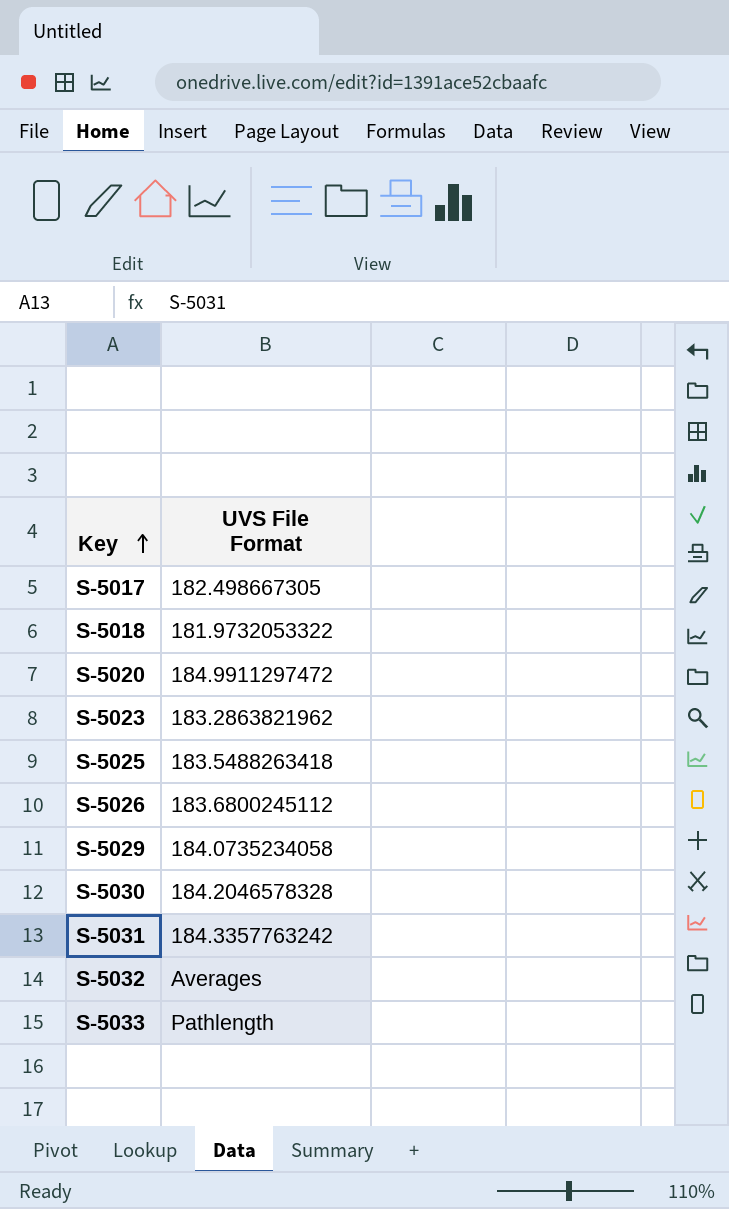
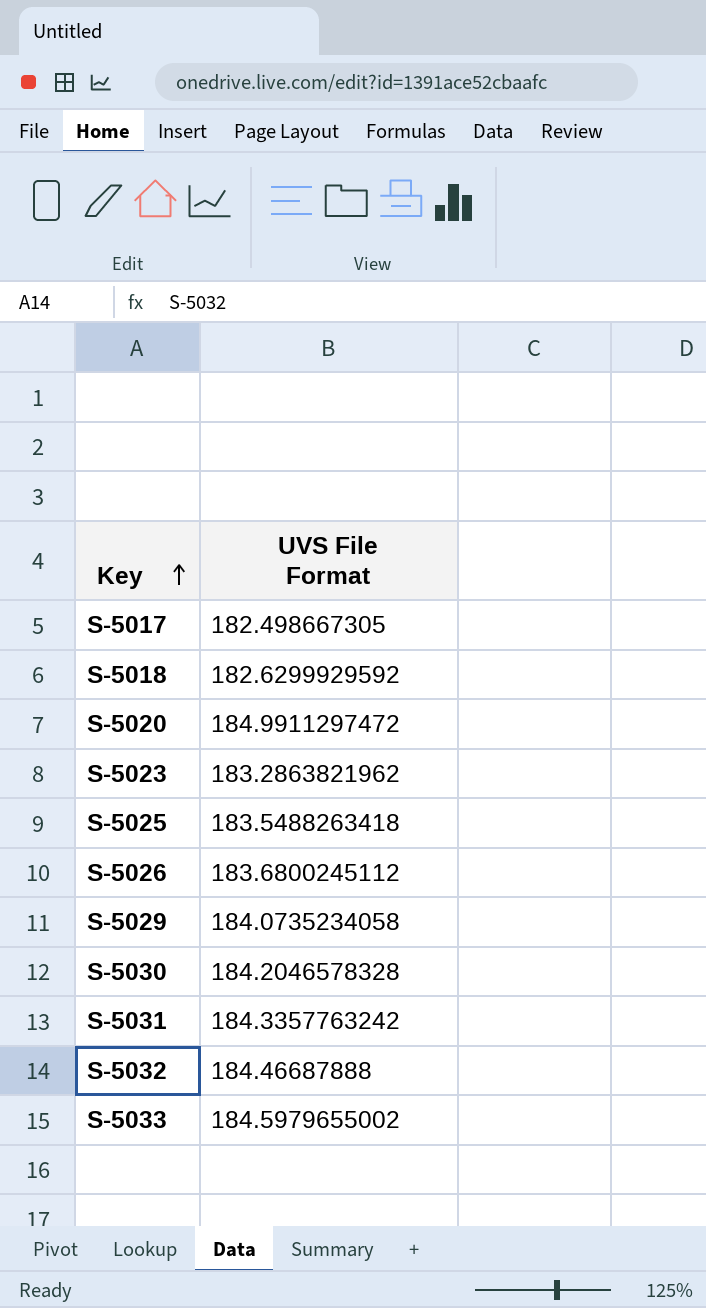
S-5018 | UVS File Format: 181.9732053322 -> 182.6299929592
S-5032 | UVS File Format: Averages -> 184.46687888
S-5033 | UVS File Format: Pathlength -> 184.5979655002

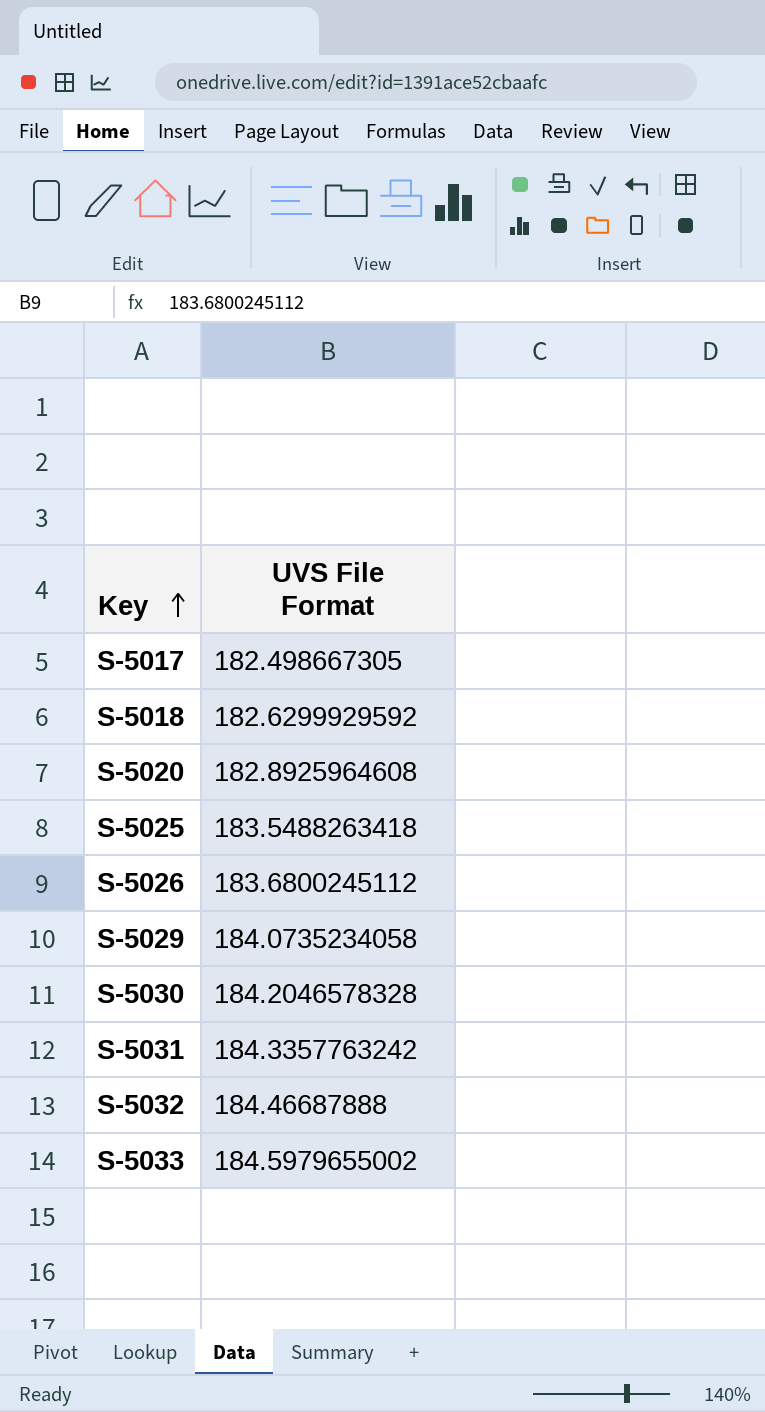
row S-5023: 183.2863821962 -> none
S-5020 | UVS File Format: 184.9911297472 -> 182.8925964608

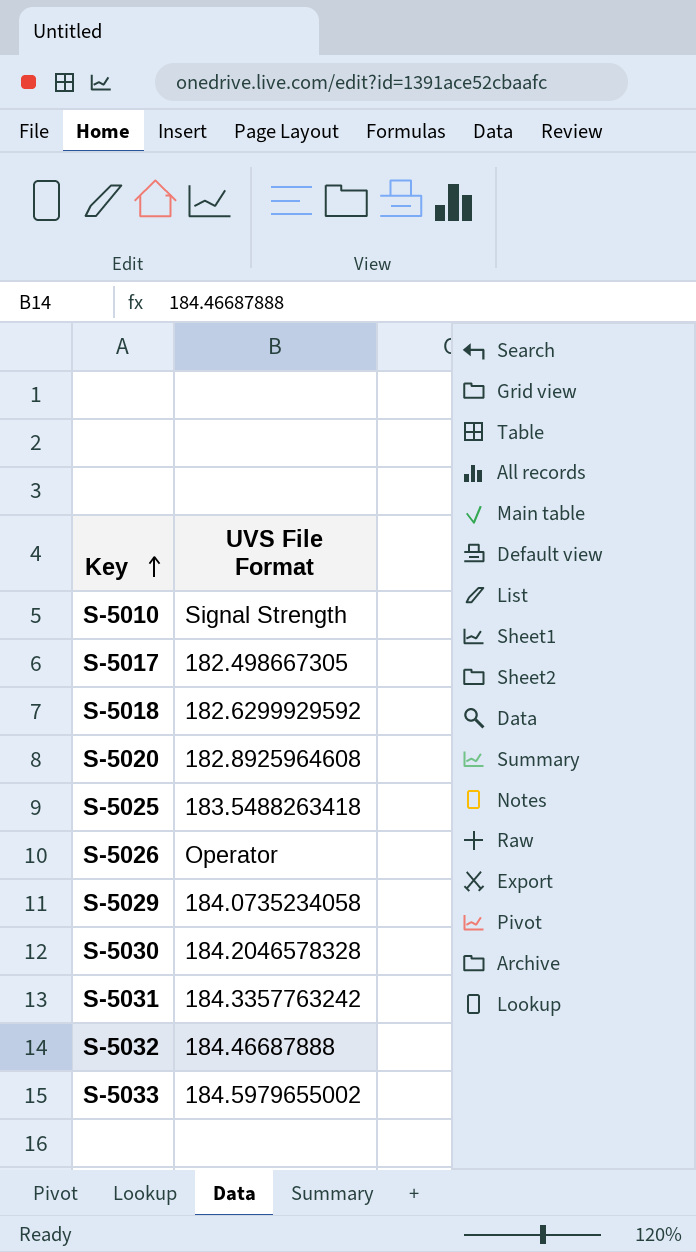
row S-5010: none -> Signal Strength
S-5026 | UVS File Format: 183.6800245112 -> Operator

